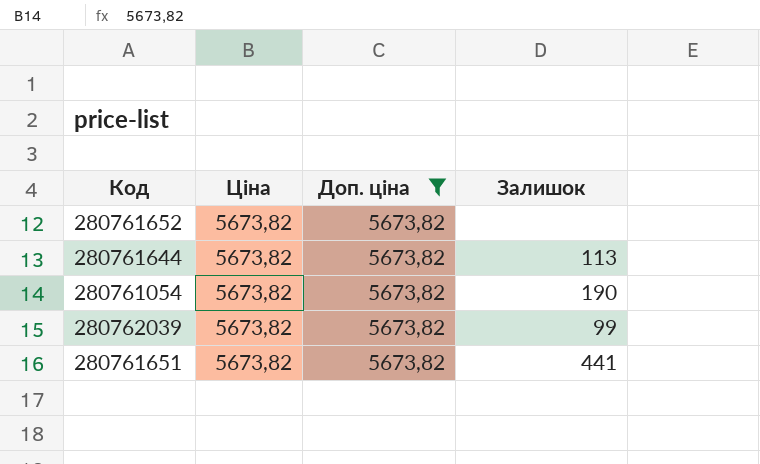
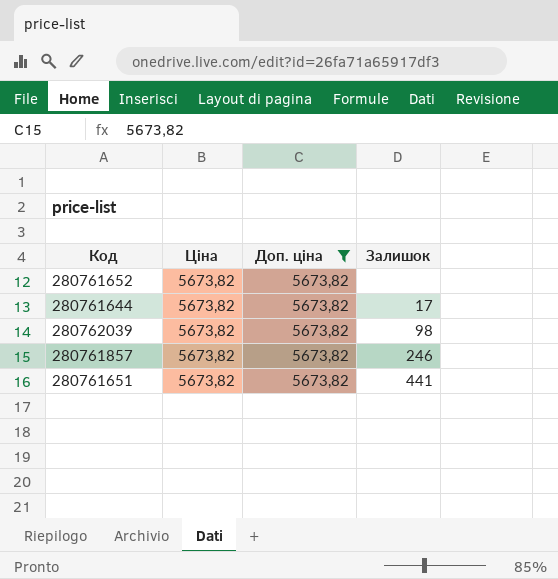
row 280761054: 5673,82 | 5673,82 | 190 -> none
280761644 | Залишок: 113 -> 17
280762039 | Залишок: 99 -> 98
row 280761857: none -> 5673,82 | 5673,82 | 246

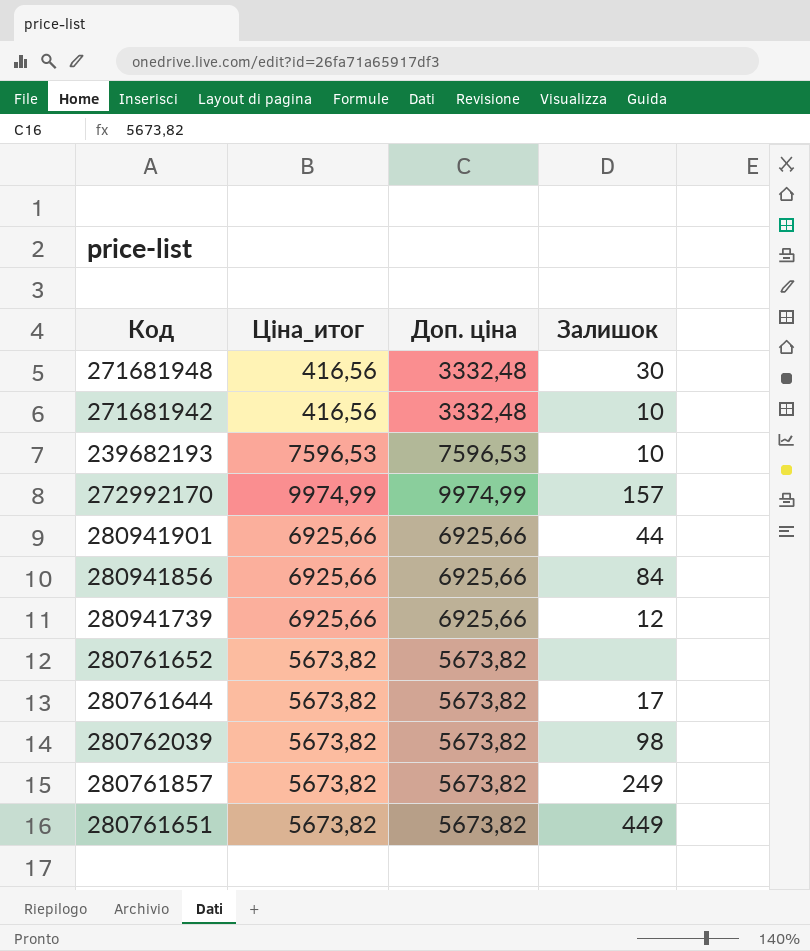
filter: Доп. ціна = 5673,82 -> none
column name: Ціна -> Ціна_итог
280761857 | Залишок: 246 -> 249
280761651 | Залишок: 441 -> 449

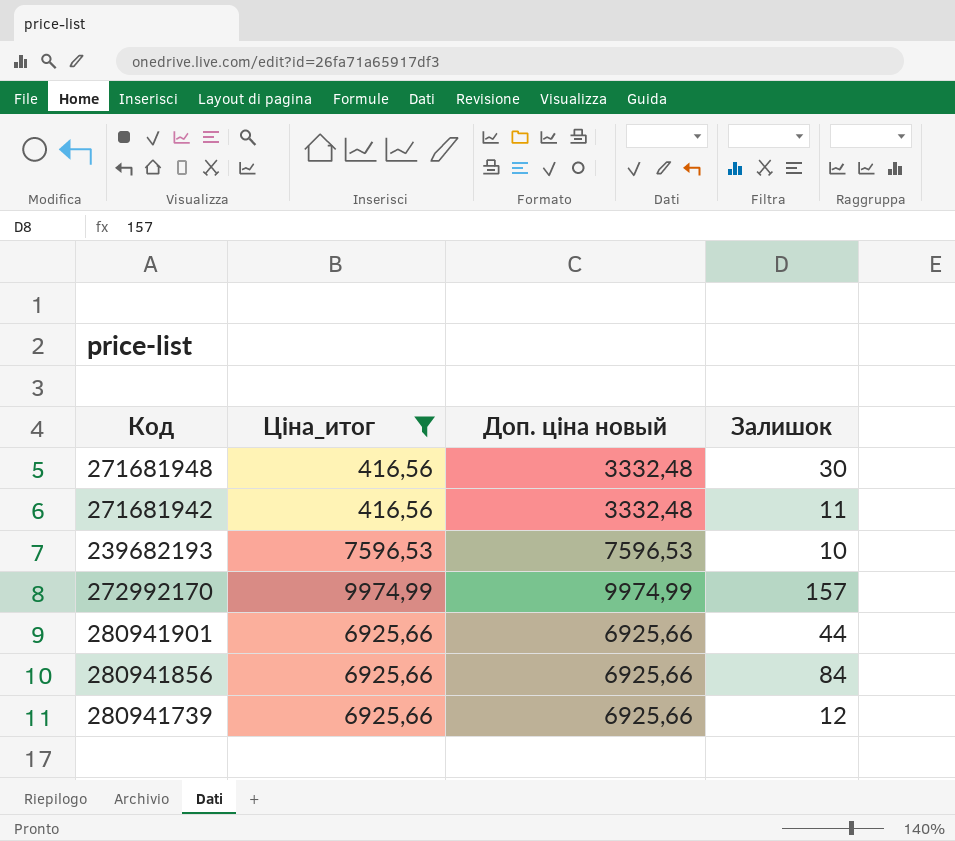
filter: none -> Ціна_итог != 5673,82
column name: Доп. ціна -> Доп. ціна новый
271681942 | Залишок: 10 -> 11

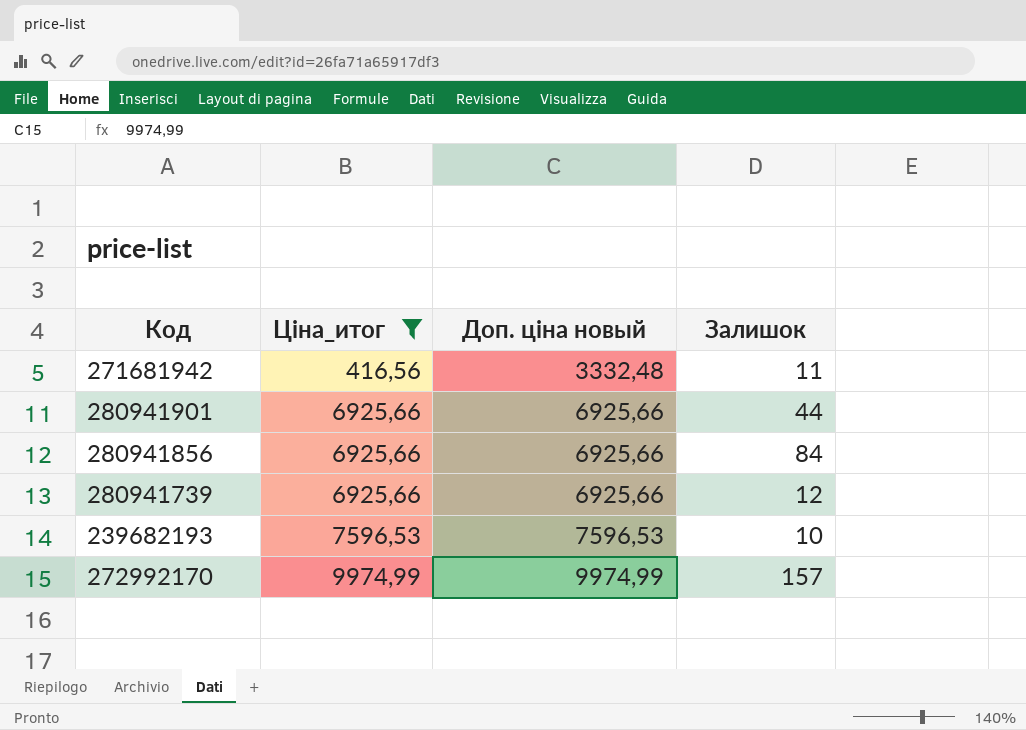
row order: none -> Ціна_итог ascending
row 271681948: 416,56 | 3332,48 | 30 -> none

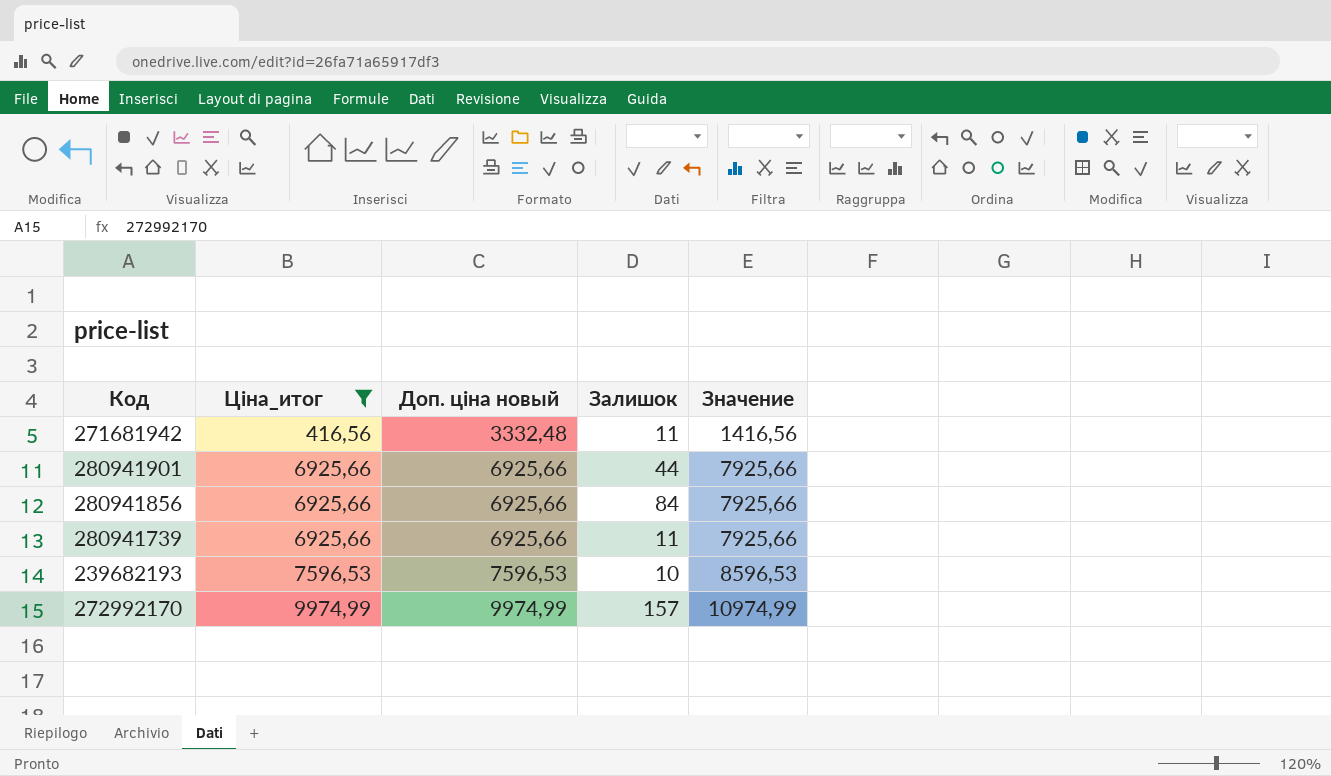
column Значение | formula: none -> [Ціна_итог] + 1000
280941739 | Залишок: 12 -> 11

